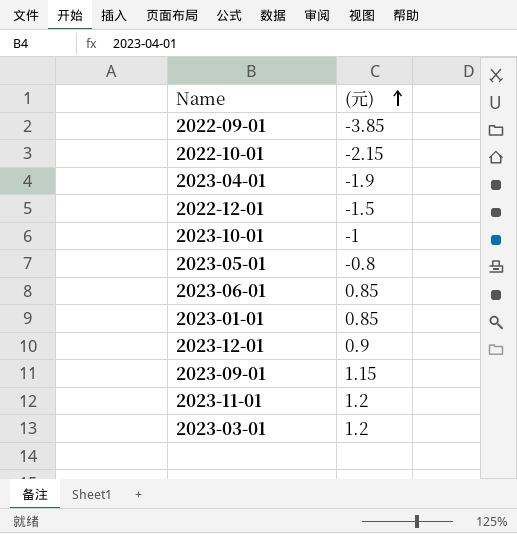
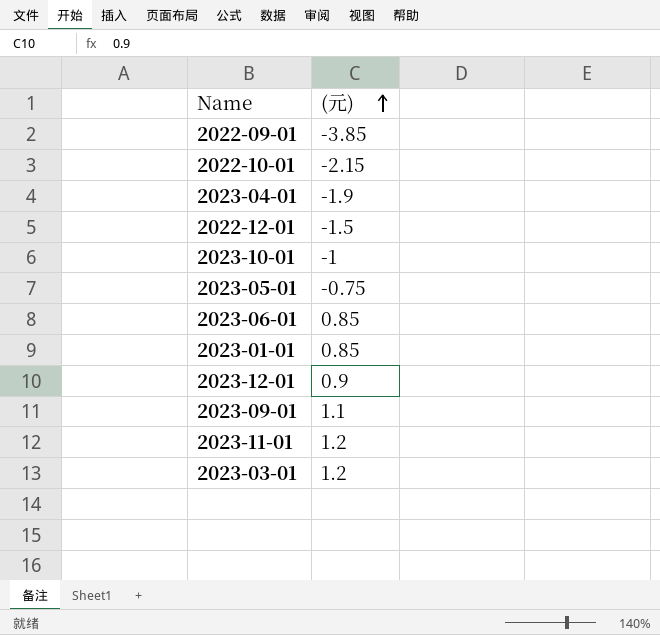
2023-05-01 | (元): -0.8 -> -0.75
2023-09-01 | (元): 1.15 -> 1.1

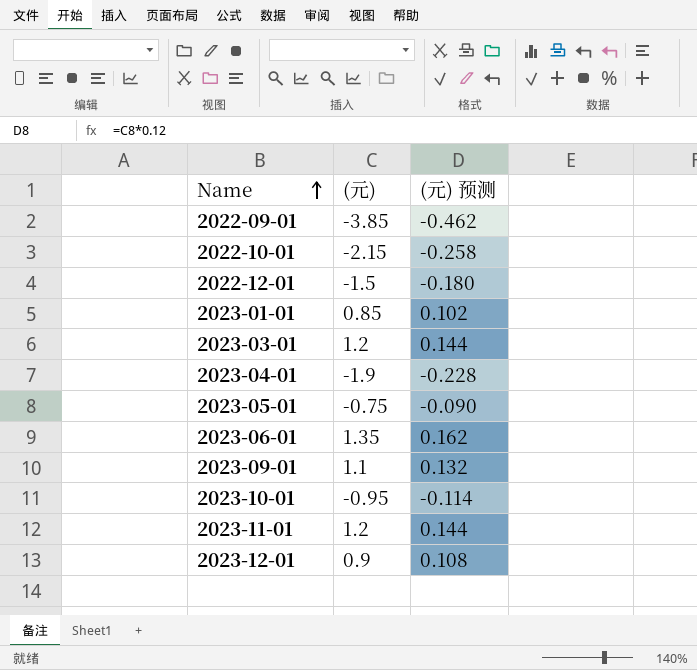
row order: (元) ascending -> Name ascending
column (元) 预测 | formula: none -> [(元)] * 0.12
2023-06-01 | (元): 0.85 -> 1.35
2023-10-01 | (元): -1 -> -0.95

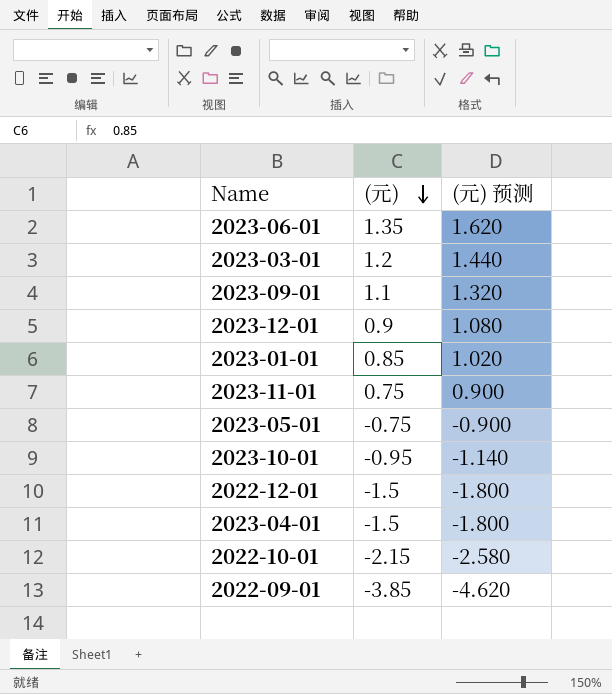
row order: Name ascending -> (元) descending
column (元) 预测 | formula: [(元)] * 0.12 -> [(元)] * 1.2
2023-11-01 | (元): 1.2 -> 0.75
2023-04-01 | (元): -1.9 -> -1.5

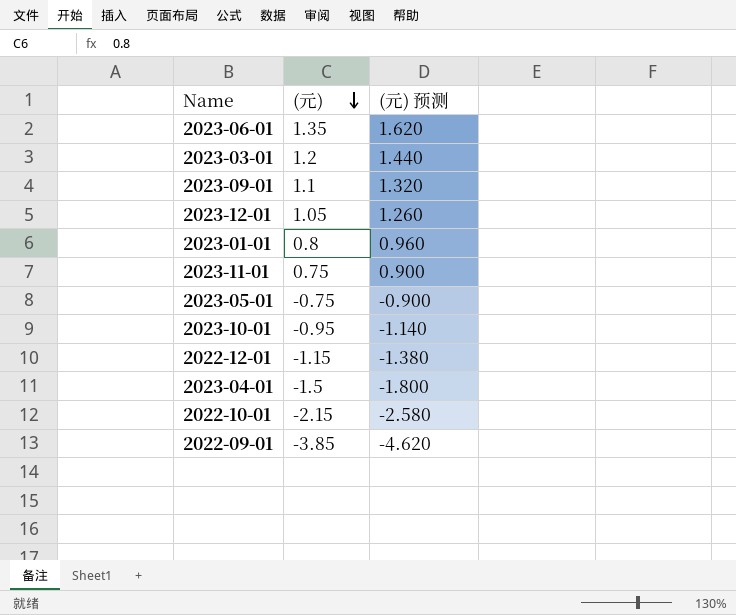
2023-12-01 | (元): 0.9 -> 1.05
2023-12-01 | (元) 预测: 1.080 -> 1.260
2023-01-01 | (元): 0.85 -> 0.8
2023-01-01 | (元) 预测: 1.020 -> 0.960
2022-12-01 | (元): -1.5 -> -1.15
2022-12-01 | (元) 预测: -1.800 -> -1.380

